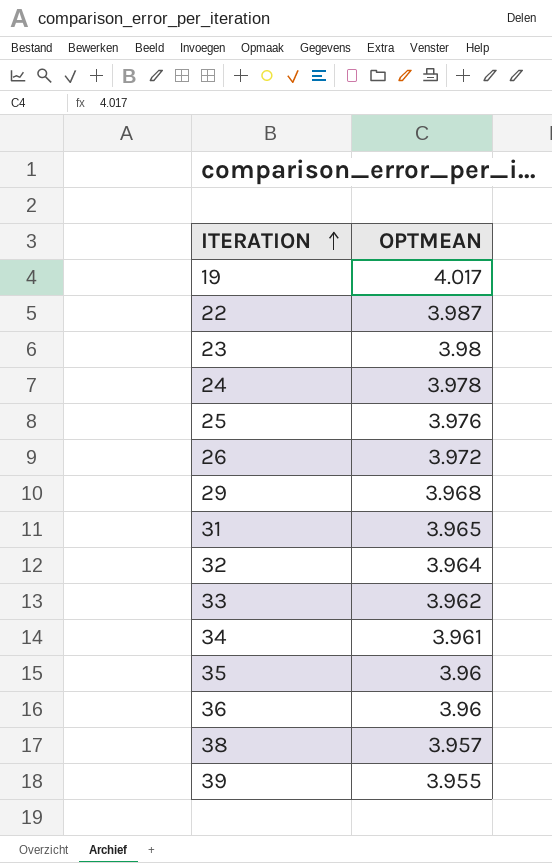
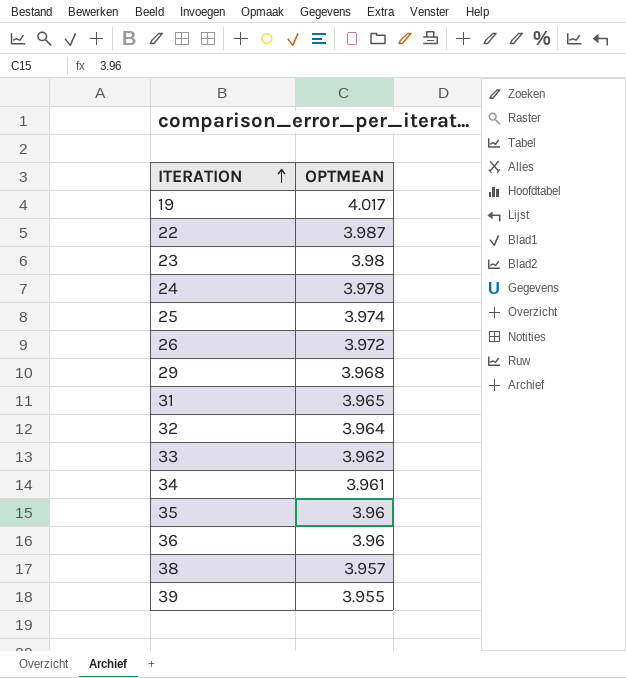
25 | OPTMEAN: 3.976 -> 3.974

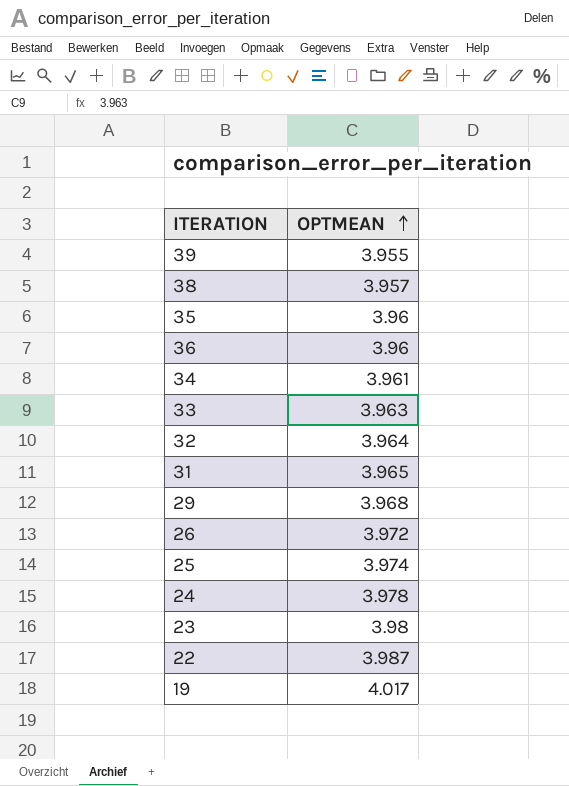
row order: ITERATION ascending -> OPTMEAN ascending
33 | OPTMEAN: 3.962 -> 3.963

